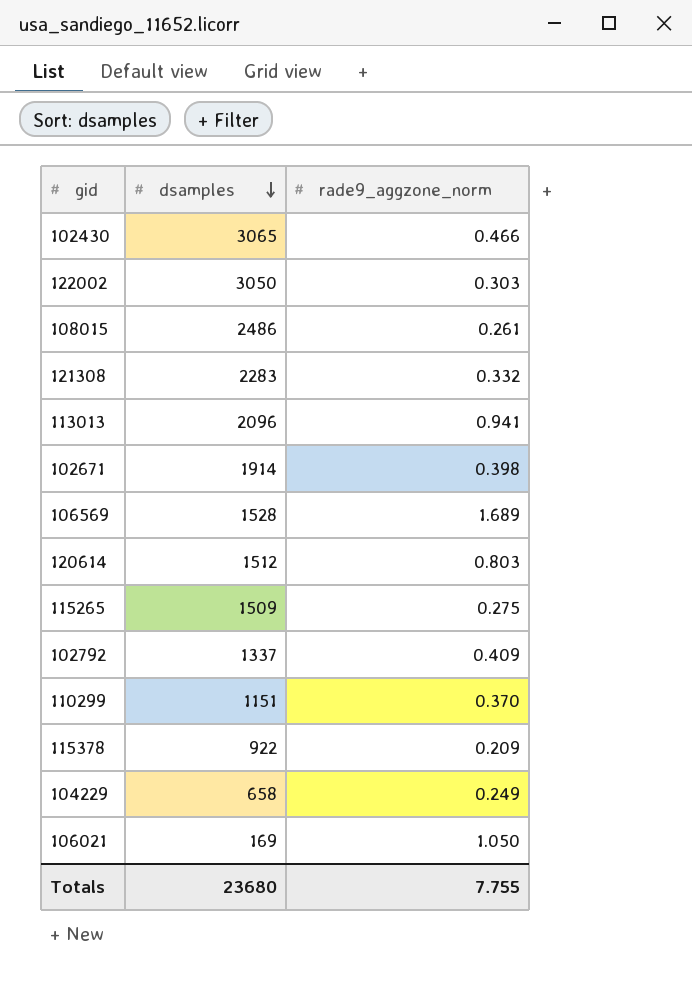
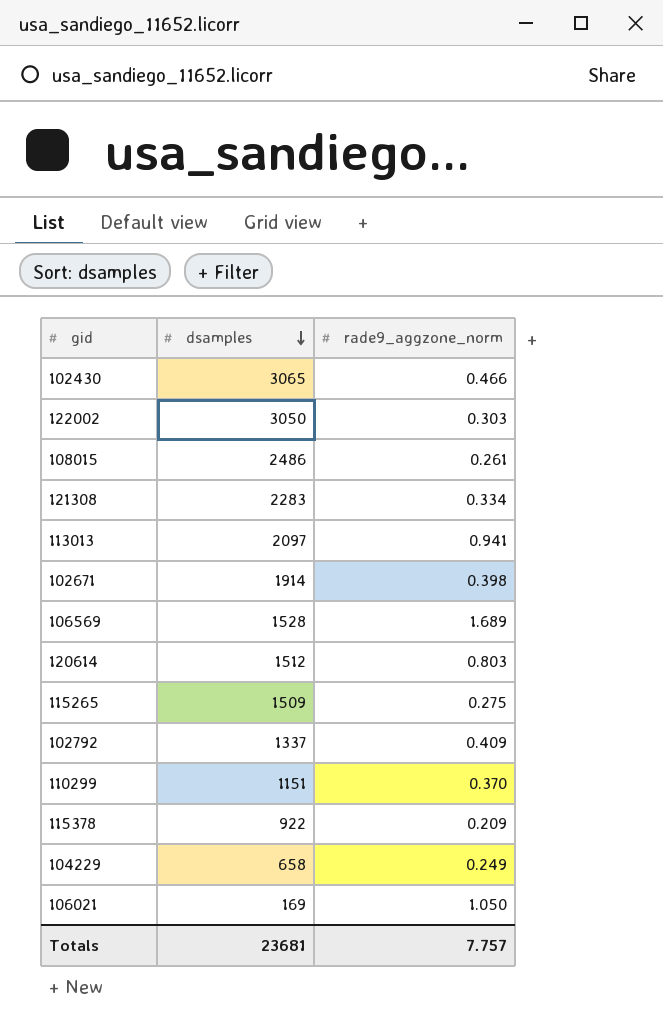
121308 | rade9_aggzone_norm: 0.332 -> 0.334
113013 | dsamples: 2096 -> 2097
Totals | dsamples: 23680 -> 23681
Totals | rade9_aggzone_norm: 7.755 -> 7.757

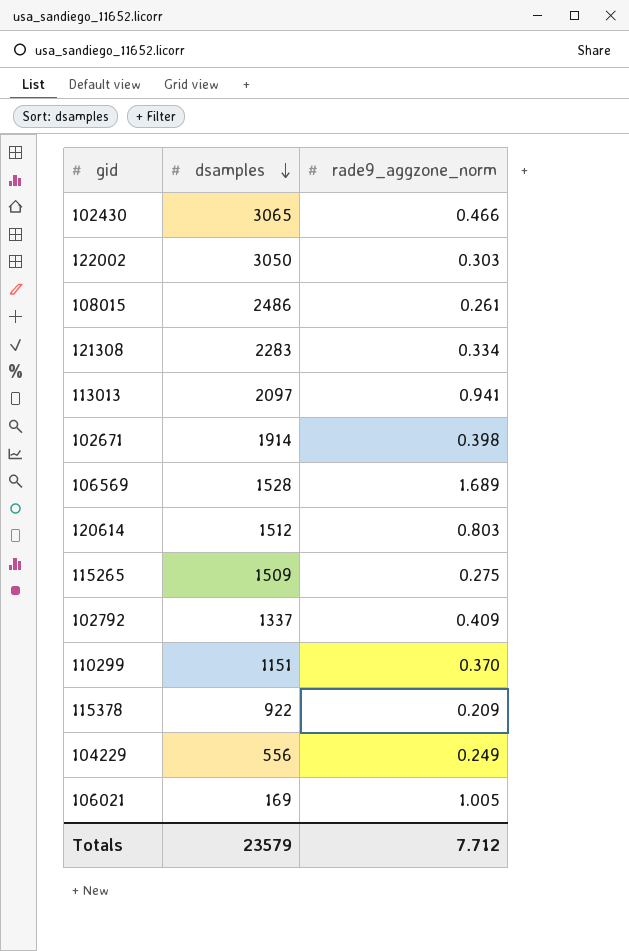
104229 | dsamples: 658 -> 556
106021 | rade9_aggzone_norm: 1.050 -> 1.005
Totals | dsamples: 23681 -> 23579
Totals | rade9_aggzone_norm: 7.757 -> 7.712

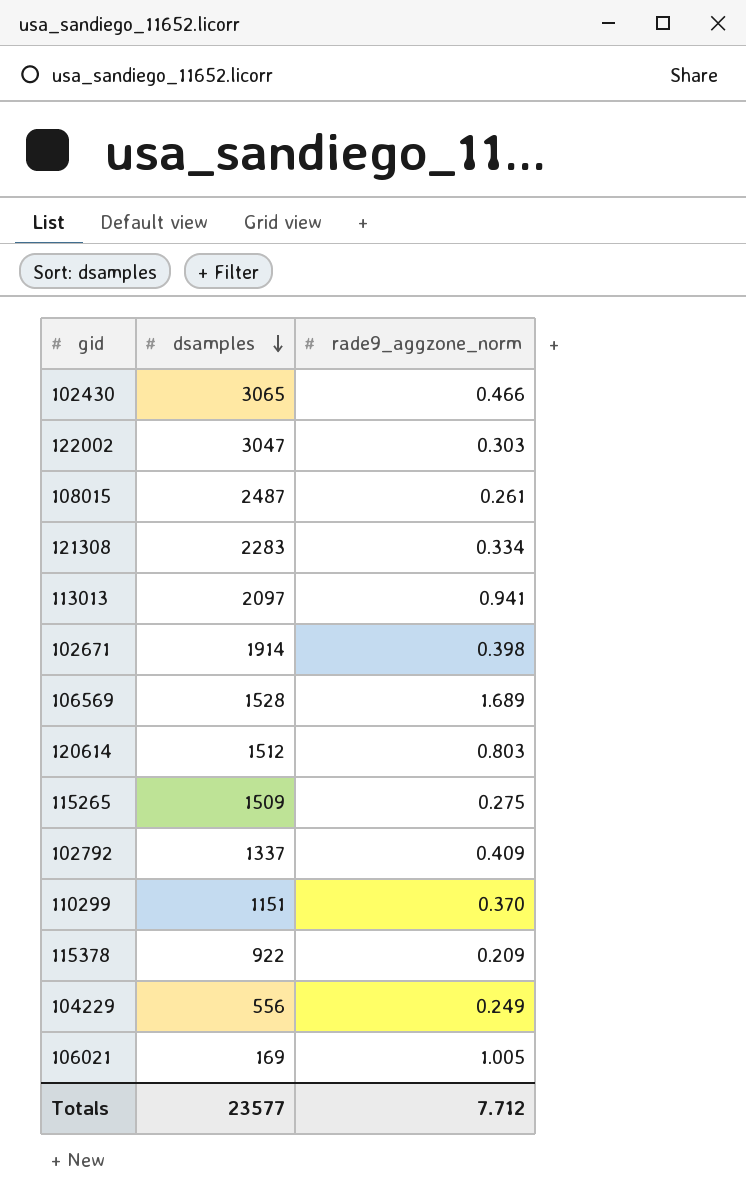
122002 | dsamples: 3050 -> 3047
108015 | dsamples: 2486 -> 2487
Totals | dsamples: 23579 -> 23577

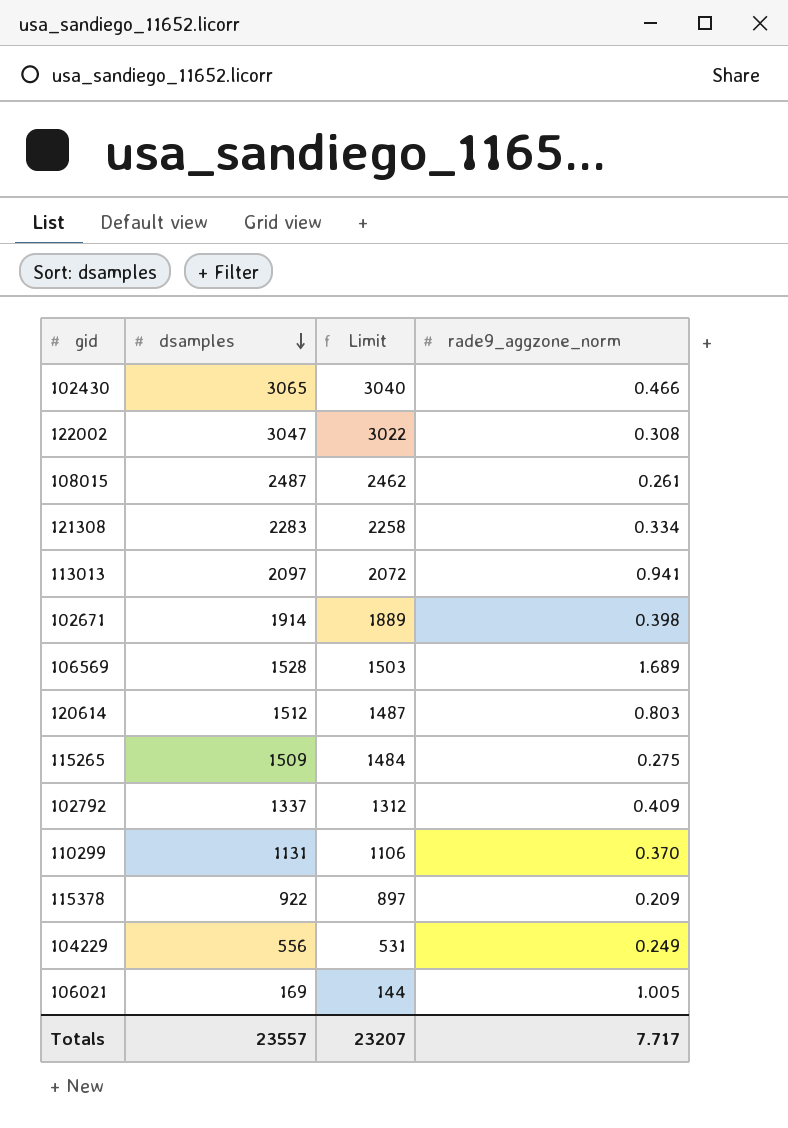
column Limit | formula: none -> [dsamples] - 25
122002 | rade9_aggzone_norm: 0.303 -> 0.308
110299 | dsamples: 1151 -> 1131
Totals | dsamples: 23577 -> 23557
Totals | rade9_aggzone_norm: 7.712 -> 7.717

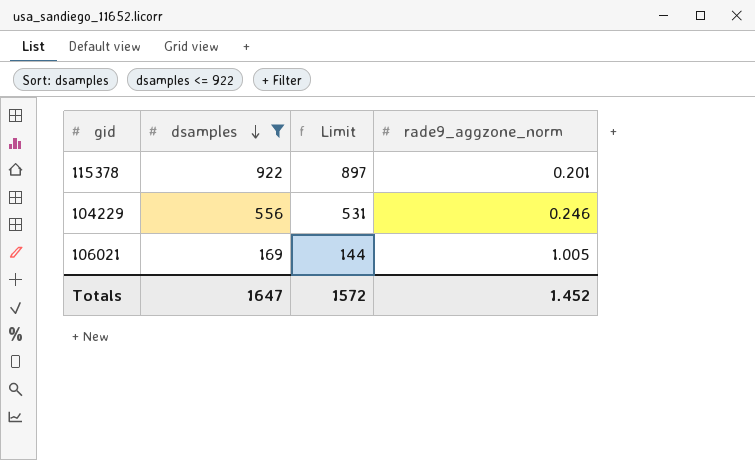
filter: none -> dsamples <= 922
115378 | rade9_aggzone_norm: 0.209 -> 0.201
104229 | rade9_aggzone_norm: 0.249 -> 0.246
Totals | dsamples: 23557 -> 1647
Totals | Limit: 23207 -> 1572
Totals | rade9_aggzone_norm: 7.717 -> 1.452

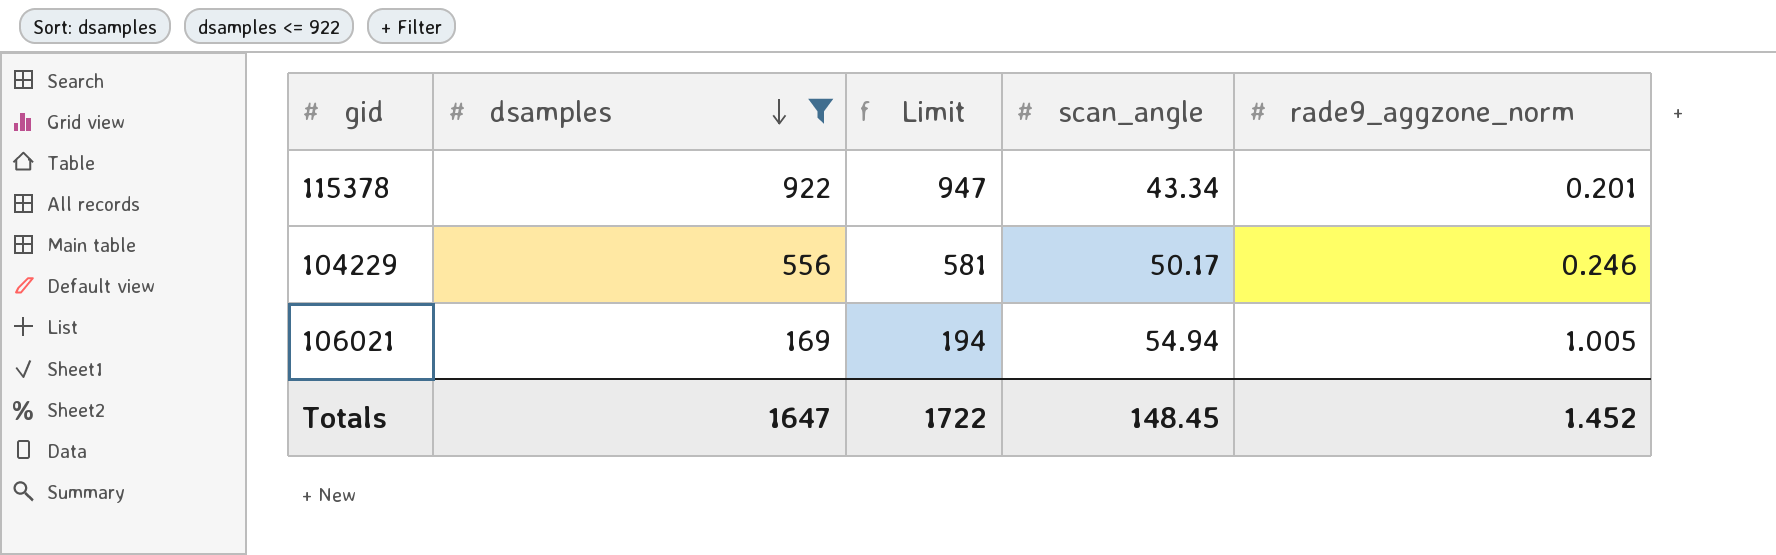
column Limit | formula: [dsamples] - 25 -> [dsamples] + 25
column scan_angle | position: none -> 4
Totals | Limit: 1572 -> 1722

